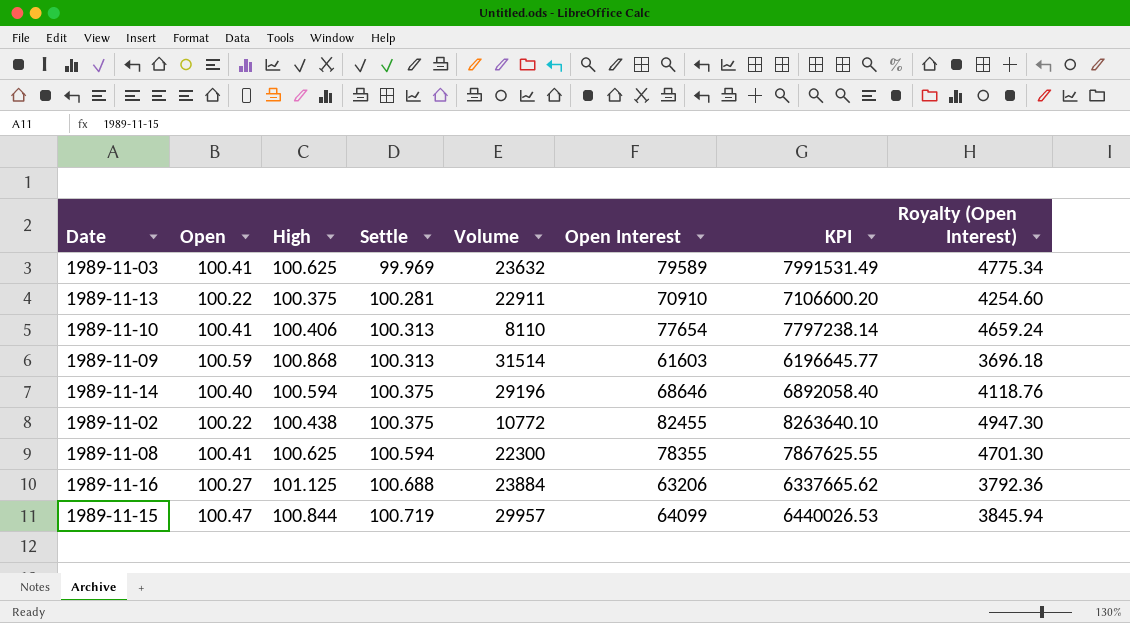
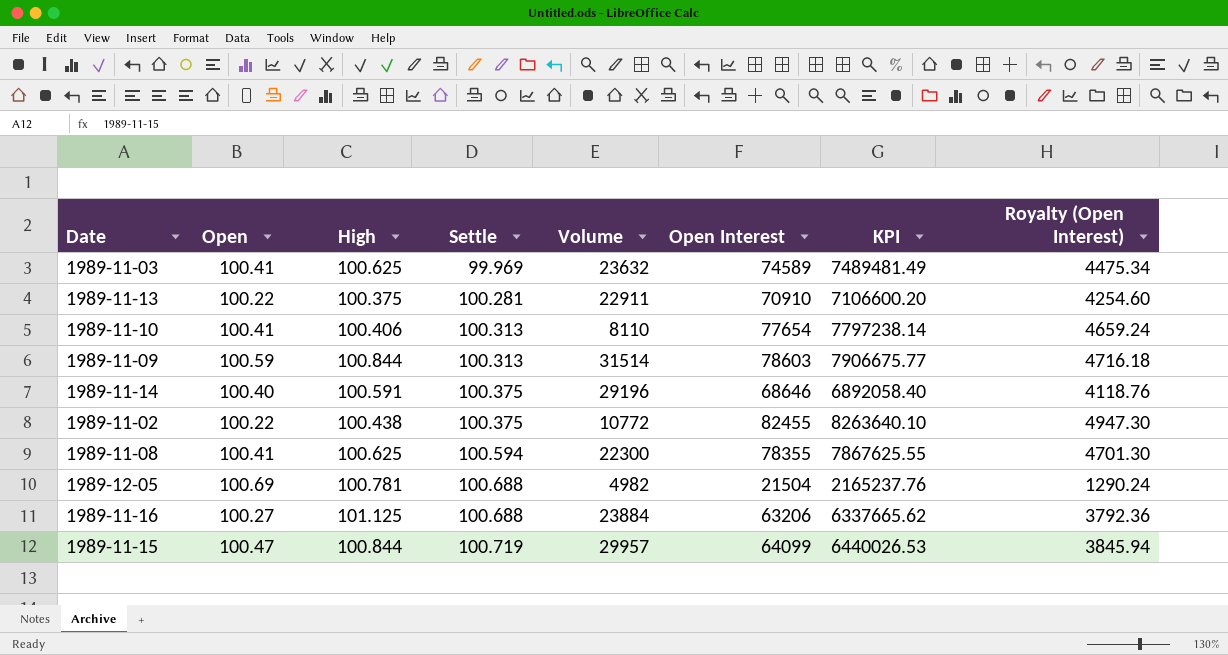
1989-11-03 | Open Interest: 79589 -> 74589
1989-11-03 | KPI: 7991531.49 -> 7489481.49
1989-11-03 | Royalty (Open Interest): 4775.34 -> 4475.34
1989-11-09 | High: 100.868 -> 100.844
1989-11-09 | Open Interest: 61603 -> 78603
1989-11-09 | KPI: 6196645.77 -> 7906675.77
1989-11-09 | Royalty (Open Interest): 3696.18 -> 4716.18
1989-11-14 | High: 100.594 -> 100.591
row 1989-12-05: none -> 100.69 | 100.781 | 100.688 | 4982 | 21504 | 2165237.76 | 1290.24

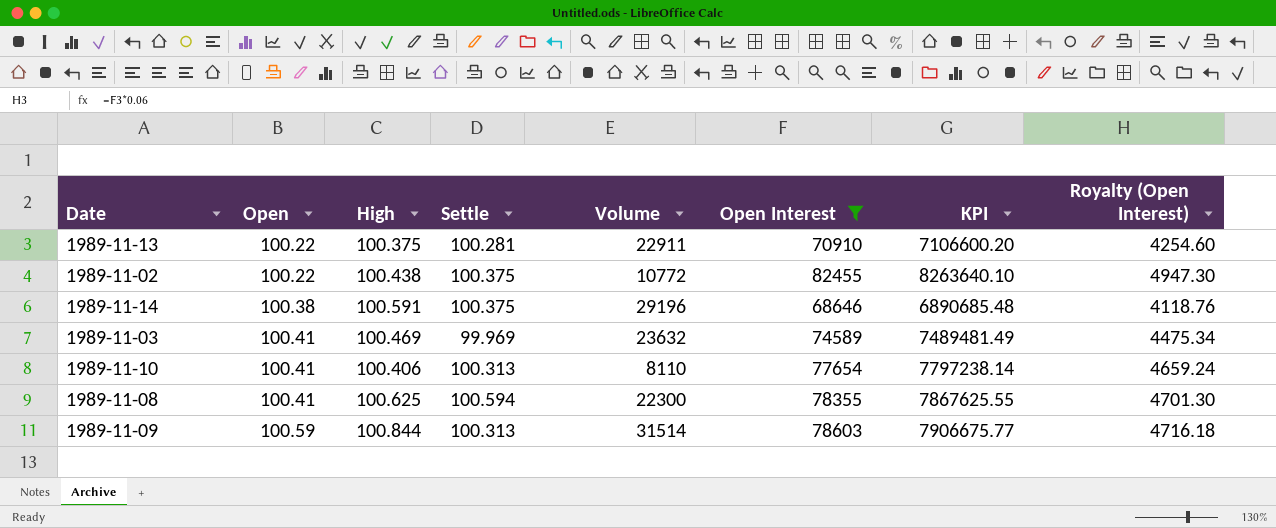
filter: none -> Open Interest >= 68646
row order: Settle ascending -> Open ascending
1989-11-14 | Open: 100.40 -> 100.38
1989-11-14 | KPI: 6892058.40 -> 6890685.48
1989-11-03 | High: 100.625 -> 100.469

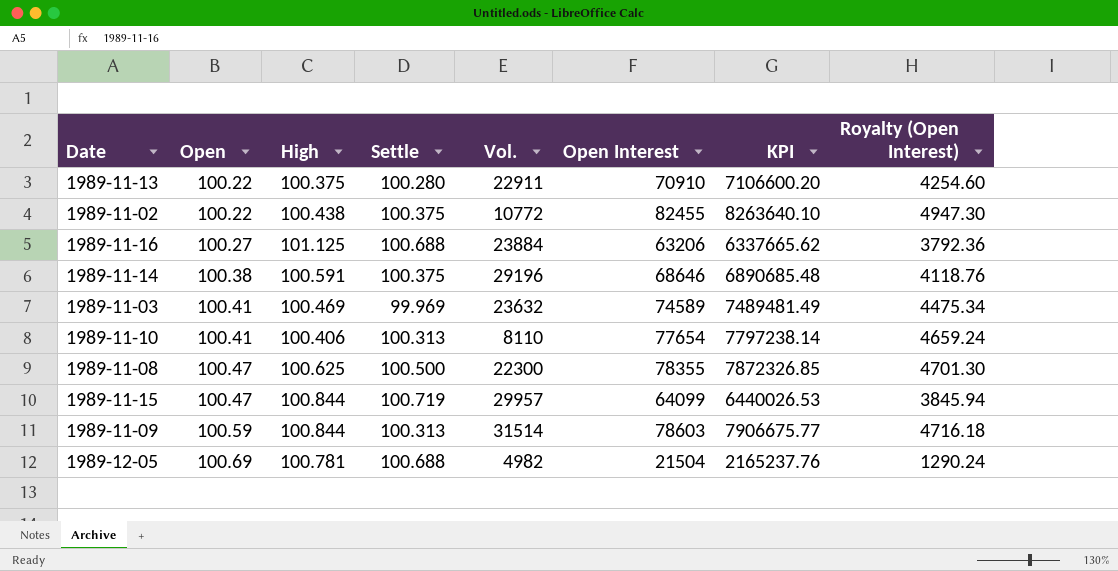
filter: Open Interest >= 68646 -> none
column name: Volume -> Vol.
1989-11-13 | Settle: 100.281 -> 100.280
1989-11-08 | Open: 100.41 -> 100.47
1989-11-08 | Settle: 100.594 -> 100.500
1989-11-08 | KPI: 7867625.55 -> 7872326.85

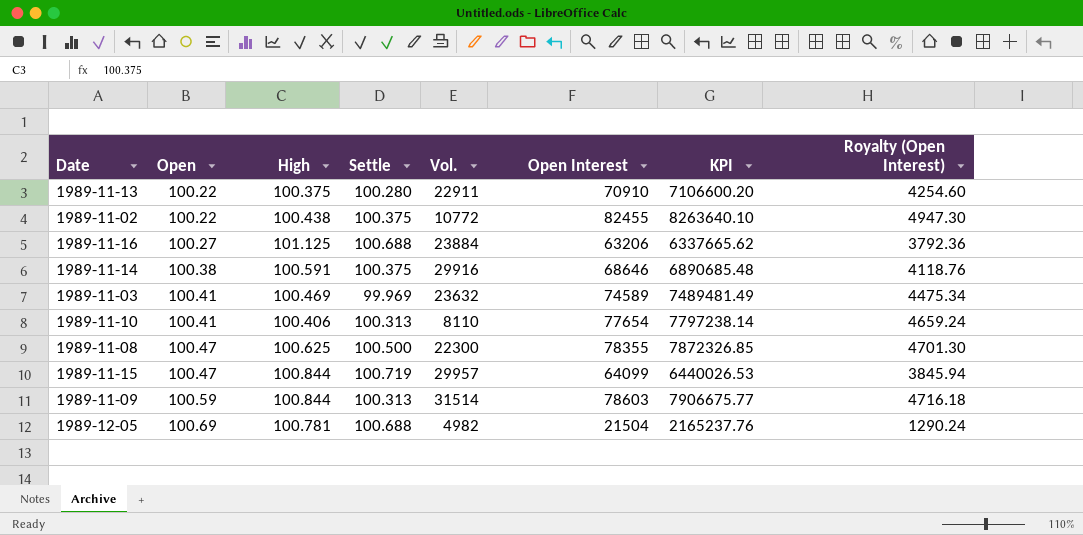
1989-11-14 | Vol.: 29196 -> 29916

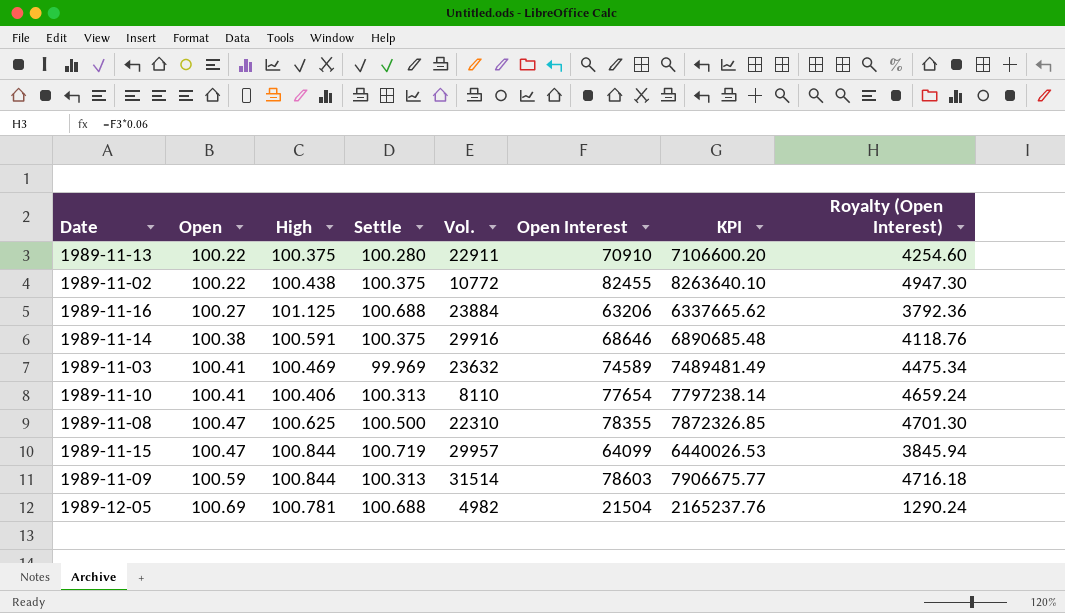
1989-11-08 | Vol.: 22300 -> 22310

